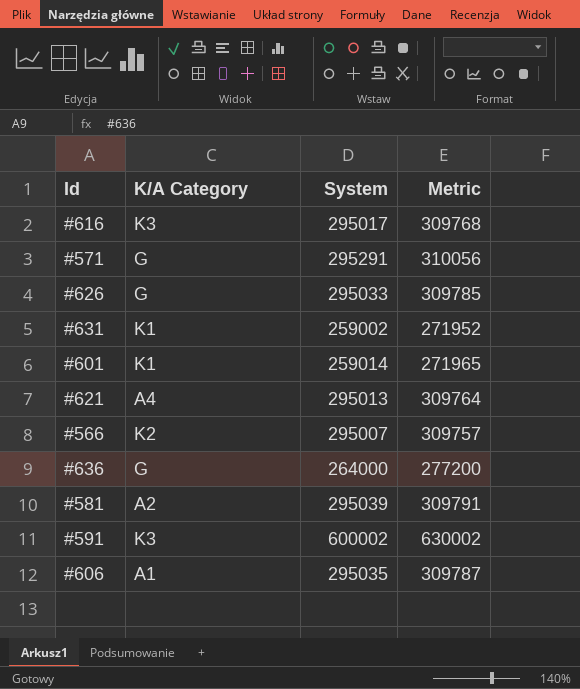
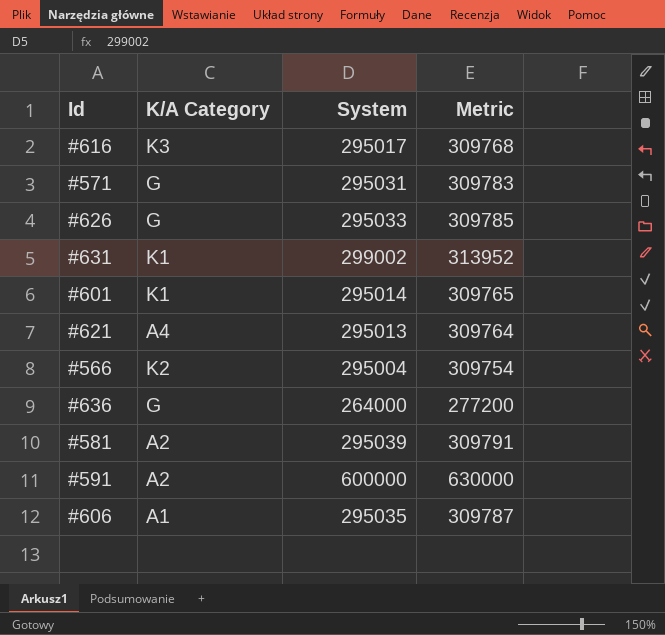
#571 | System: 295291 -> 295031
#571 | Metric: 310056 -> 309783
#631 | System: 259002 -> 299002
#631 | Metric: 271952 -> 313952
#601 | System: 259014 -> 295014
#601 | Metric: 271965 -> 309765
#566 | System: 295007 -> 295004
#566 | Metric: 309757 -> 309754
#591 | K/A Category: K3 -> A2
#591 | System: 600002 -> 600000
#591 | Metric: 630002 -> 630000

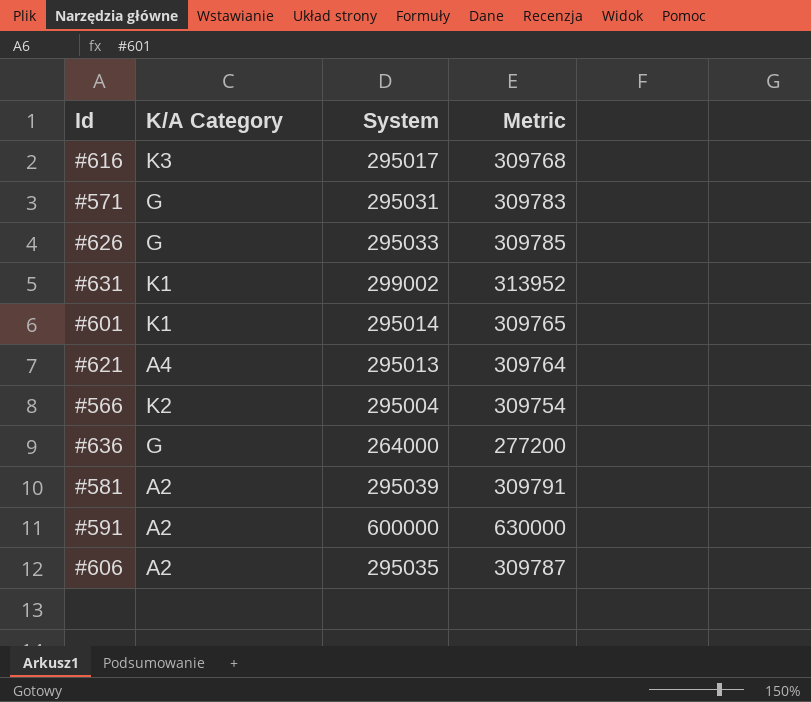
#606 | K/A Category: A1 -> A2

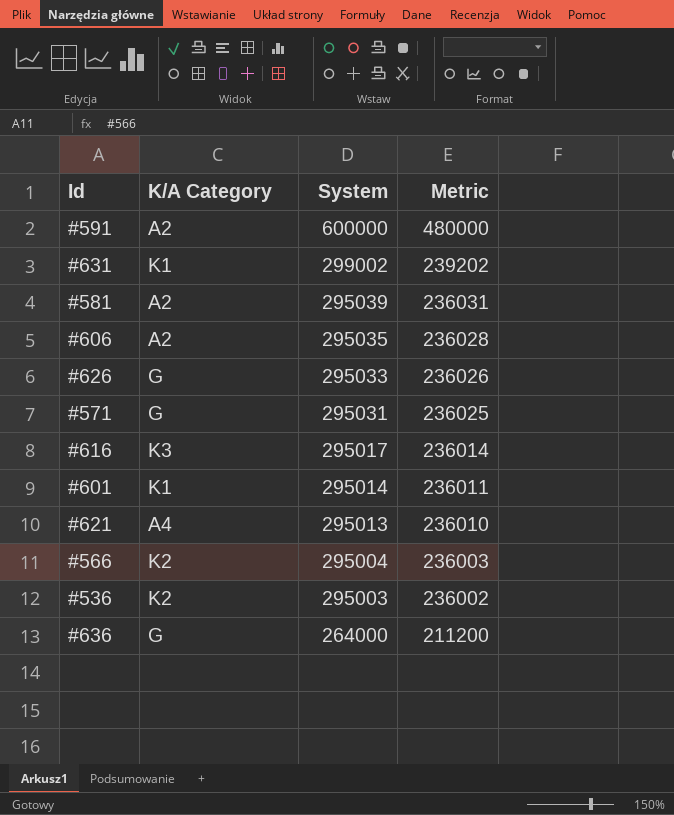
row order: none -> System descending
column Metric | formula: [System] * 1.05 -> [System] * 0.8
row #536: none -> K2 | 295003 | 236002

